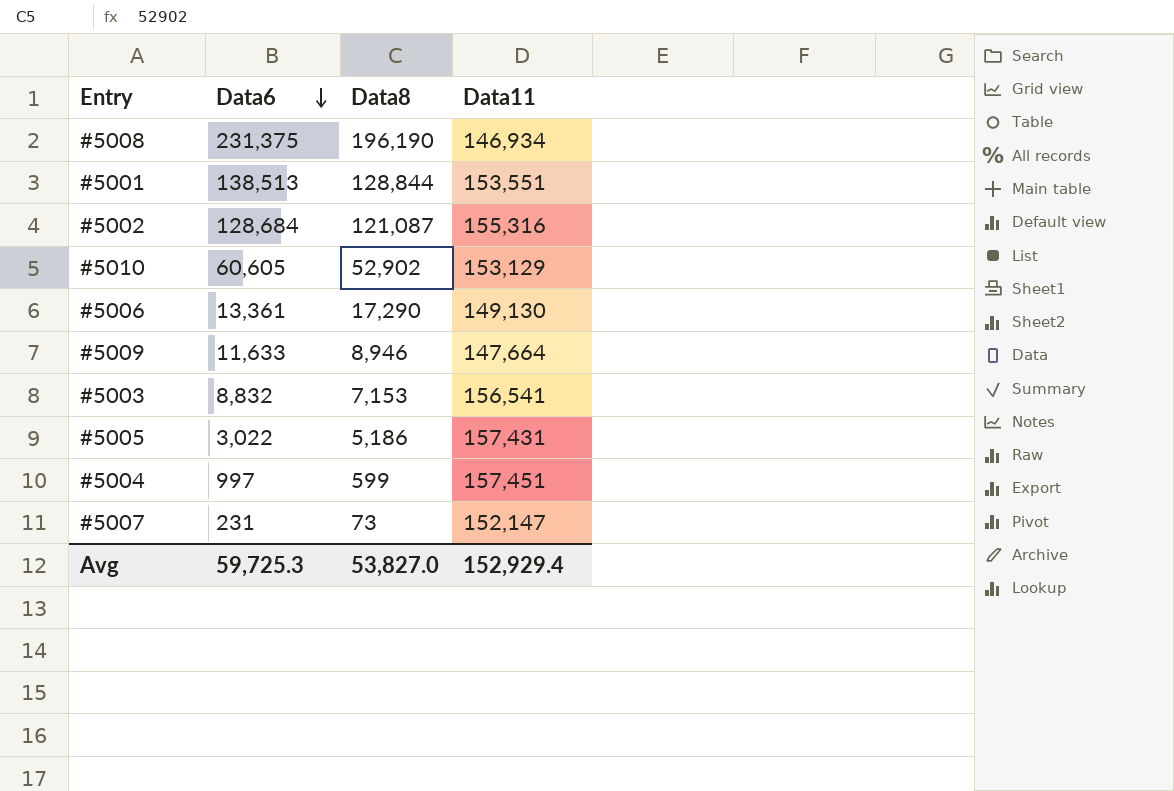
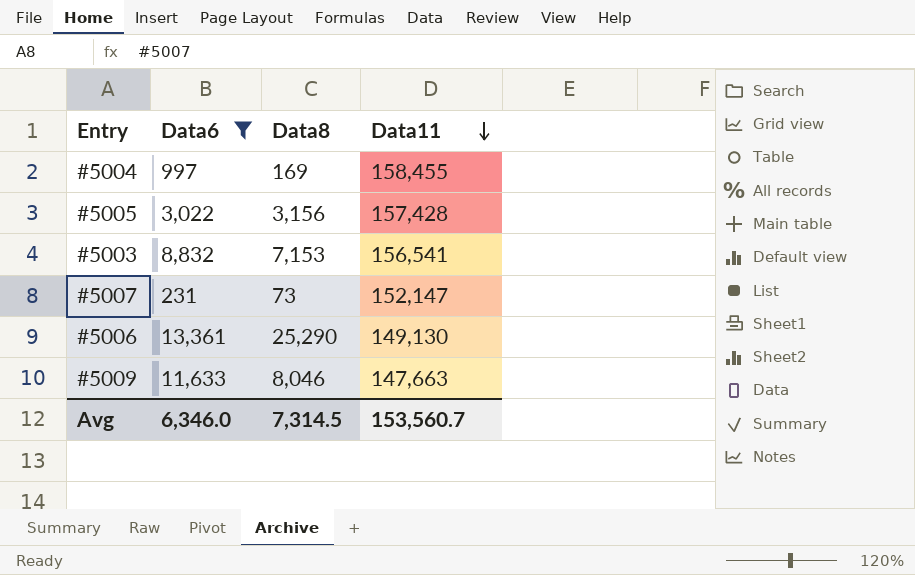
filter: none -> Data6 <= 13,361
row order: Data6 descending -> Data11 descending
#5004 | Data8: 599 -> 169
#5004 | Data11: 157,451 -> 158,455
#5005 | Data8: 5,186 -> 3,156
#5005 | Data11: 157,431 -> 157,428
#5006 | Data8: 17,290 -> 25,290
#5009 | Data8: 8,946 -> 8,046
#5009 | Data11: 147,664 -> 147,663
Avg | Data6: 59,725.3 -> 6,346.0
Avg | Data8: 53,827.0 -> 7,314.5
Avg | Data11: 152,929.4 -> 153,560.7

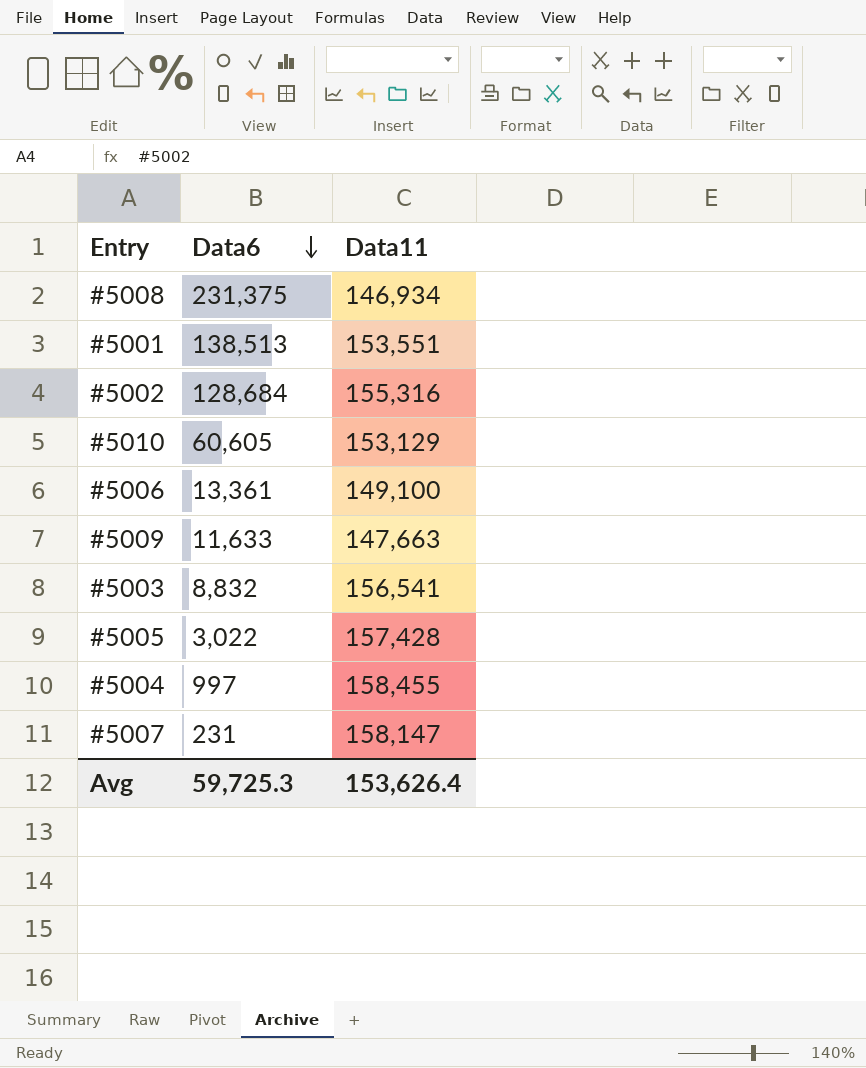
filter: Data6 <= 13,361 -> none
row order: Data11 descending -> Data6 descending
column Data8 | position: 3 -> none
#5006 | Data11: 149,130 -> 149,100
#5007 | Data11: 152,147 -> 158,147
Avg | Data6: 6,346.0 -> 59,725.3
Avg | Data11: 153,560.7 -> 153,626.4

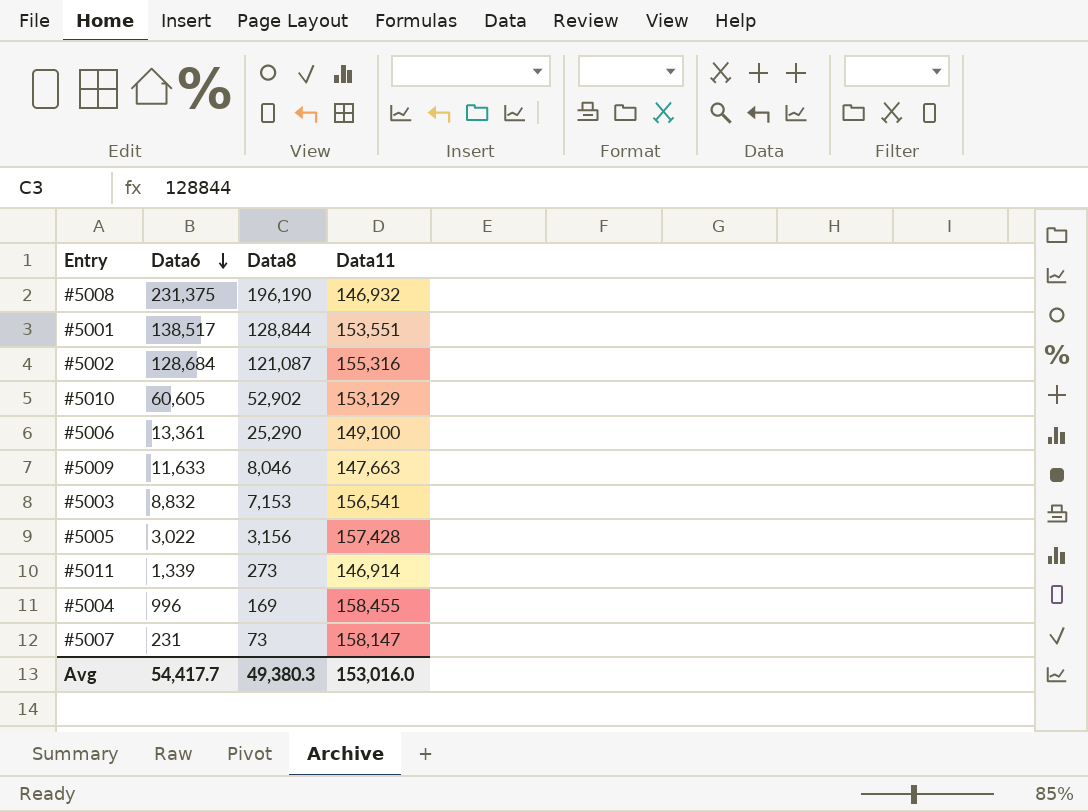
column Data8 | position: none -> 3
#5008 | Data11: 146,934 -> 146,932
#5001 | Data6: 138,513 -> 138,517
row #5011: none -> 1,339 | 273 | 146,914
#5004 | Data6: 997 -> 996
Avg | Data6: 59,725.3 -> 54,417.7
Avg | Data11: 153,626.4 -> 153,016.0

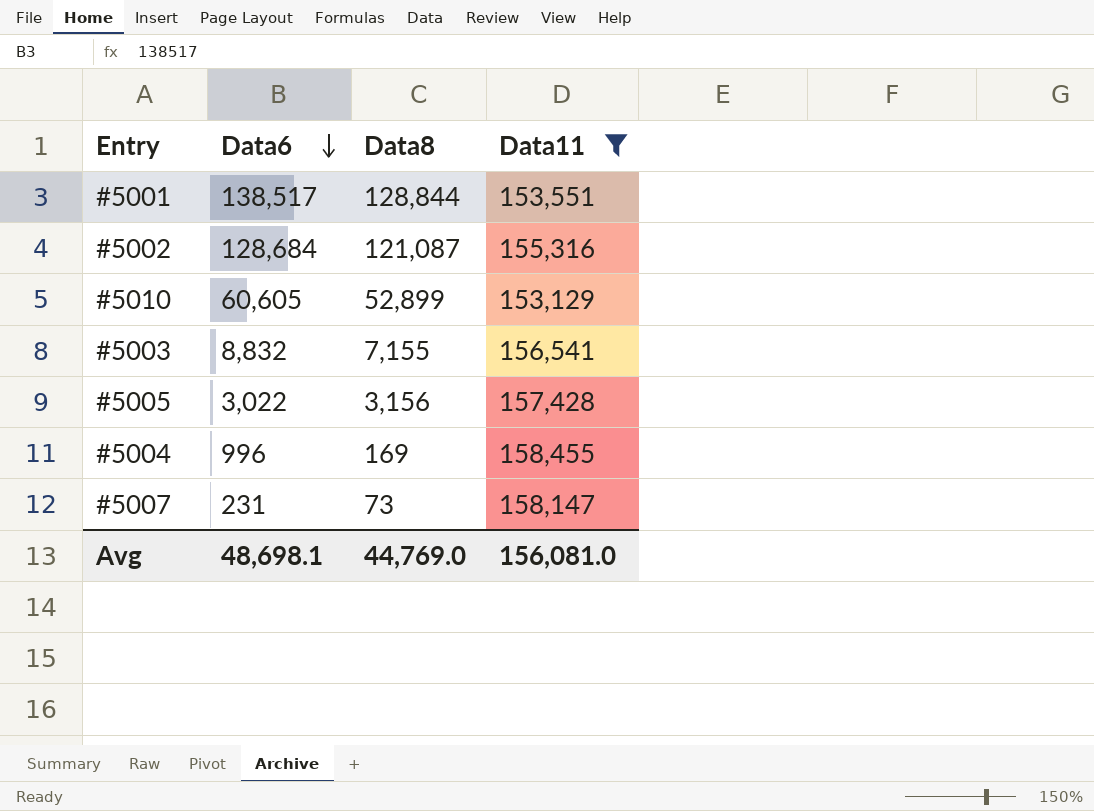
filter: none -> Data11 >= 153,129
#5010 | Data8: 52,902 -> 52,899
#5003 | Data8: 7,153 -> 7,155
Avg | Data6: 54,417.7 -> 48,698.1
Avg | Data8: 49,380.3 -> 44,769.0
Avg | Data11: 153,016.0 -> 156,081.0

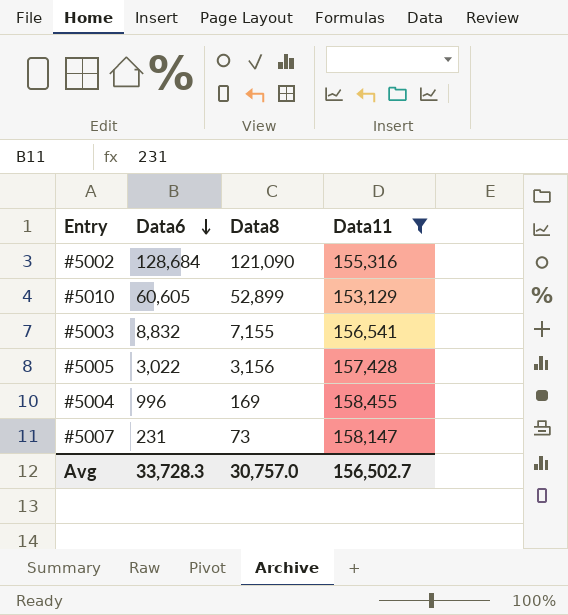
row #5001: 138,517 | 128,844 | 153,551 -> none
#5002 | Data8: 121,087 -> 121,090
Avg | Data6: 48,698.1 -> 33,728.3
Avg | Data8: 44,769.0 -> 30,757.0
Avg | Data11: 156,081.0 -> 156,502.7

